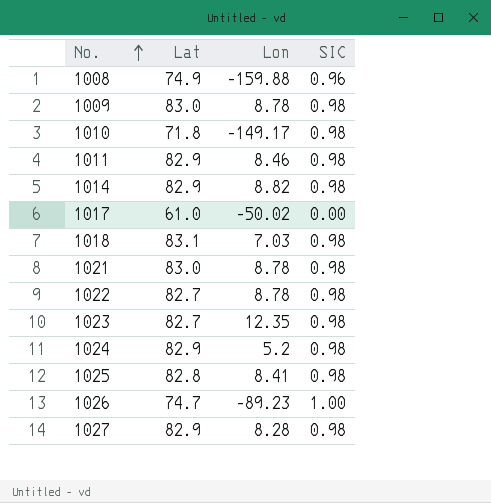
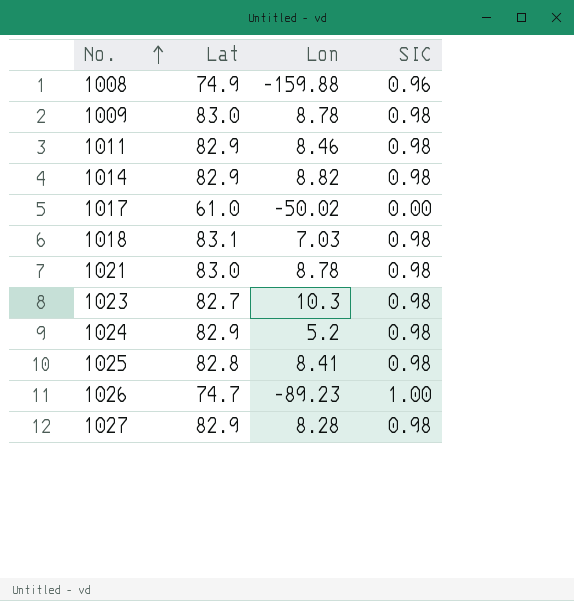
row 1010: 71.8 | -149.17 | 0.98 -> none
row 1022: 82.7 | 8.78 | 0.98 -> none
1023 | Lon: 12.35 -> 10.3

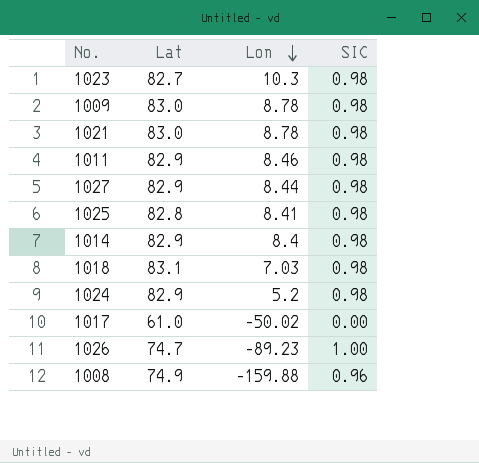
row order: No. ascending -> Lon descending
1027 | Lon: 8.28 -> 8.44
1014 | Lon: 8.82 -> 8.4

